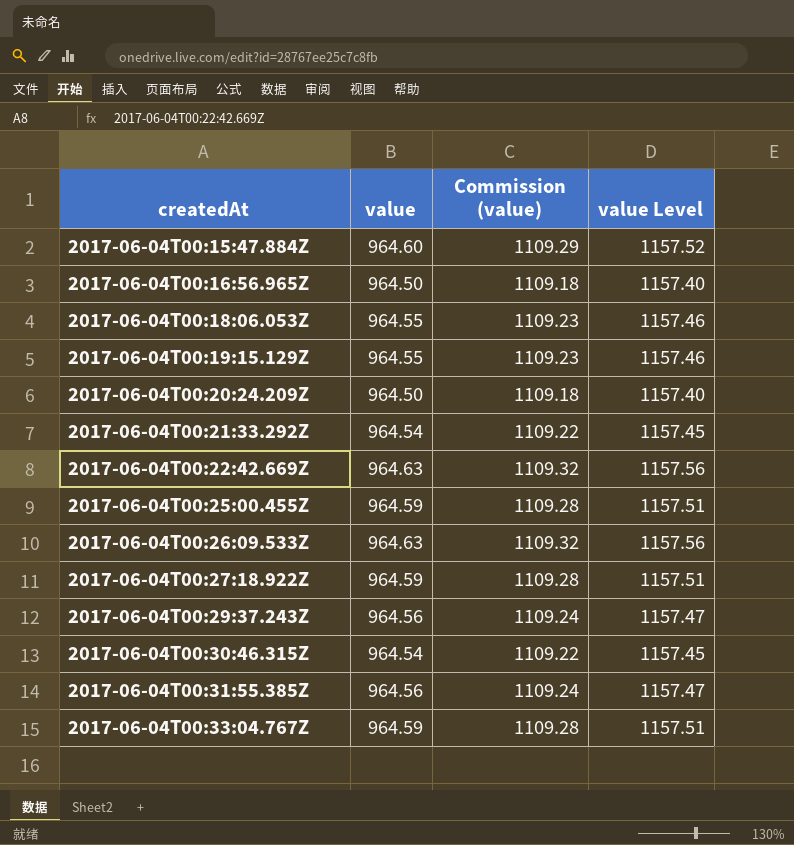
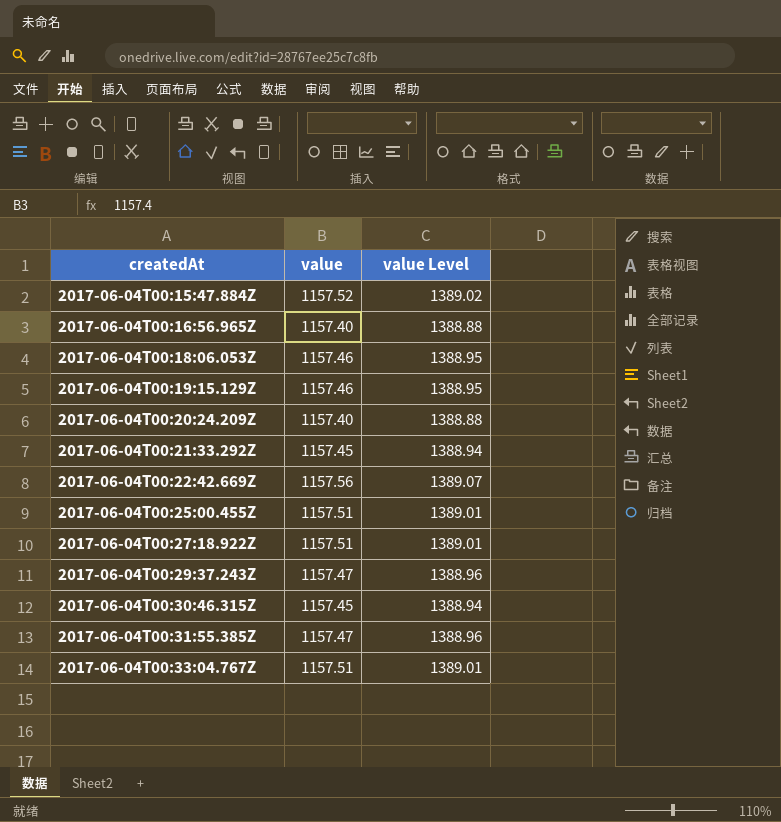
column Commission (value) | formula: [value] * 1.15 -> none
row 2017-06-04T00:26:09.533Z: 964.63 | 1109.32 | 1157.56 -> none
2017-06-04T00:15:47.884Z | value: 964.60 -> 1157.52
2017-06-04T00:15:47.884Z | value Level: 1157.52 -> 1389.02
2017-06-04T00:16:56.965Z | value: 964.50 -> 1157.40
2017-06-04T00:16:56.965Z | value Level: 1157.40 -> 1388.88
2017-06-04T00:18:06.053Z | value: 964.55 -> 1157.46
2017-06-04T00:18:06.053Z | value Level: 1157.46 -> 1388.95
2017-06-04T00:19:15.129Z | value: 964.55 -> 1157.46
2017-06-04T00:19:15.129Z | value Level: 1157.46 -> 1388.95
2017-06-04T00:20:24.209Z | value: 964.50 -> 1157.40
2017-06-04T00:20:24.209Z | value Level: 1157.40 -> 1388.88
2017-06-04T00:21:33.292Z | value: 964.54 -> 1157.45
2017-06-04T00:21:33.292Z | value Level: 1157.45 -> 1388.94
2017-06-04T00:22:42.669Z | value: 964.63 -> 1157.56
2017-06-04T00:22:42.669Z | value Level: 1157.56 -> 1389.07
2017-06-04T00:25:00.455Z | value: 964.59 -> 1157.51
2017-06-04T00:25:00.455Z | value Level: 1157.51 -> 1389.01
2017-06-04T00:27:18.922Z | value: 964.59 -> 1157.51
2017-06-04T00:27:18.922Z | value Level: 1157.51 -> 1389.01
2017-06-04T00:29:37.243Z | value: 964.56 -> 1157.47
2017-06-04T00:29:37.243Z | value Level: 1157.47 -> 1388.96
2017-06-04T00:30:46.315Z | value: 964.54 -> 1157.45
2017-06-04T00:30:46.315Z | value Level: 1157.45 -> 1388.94
2017-06-04T00:31:55.385Z | value: 964.56 -> 1157.47
2017-06-04T00:31:55.385Z | value Level: 1157.47 -> 1388.96
2017-06-04T00:33:04.767Z | value: 964.59 -> 1157.51
2017-06-04T00:33:04.767Z | value Level: 1157.51 -> 1389.01

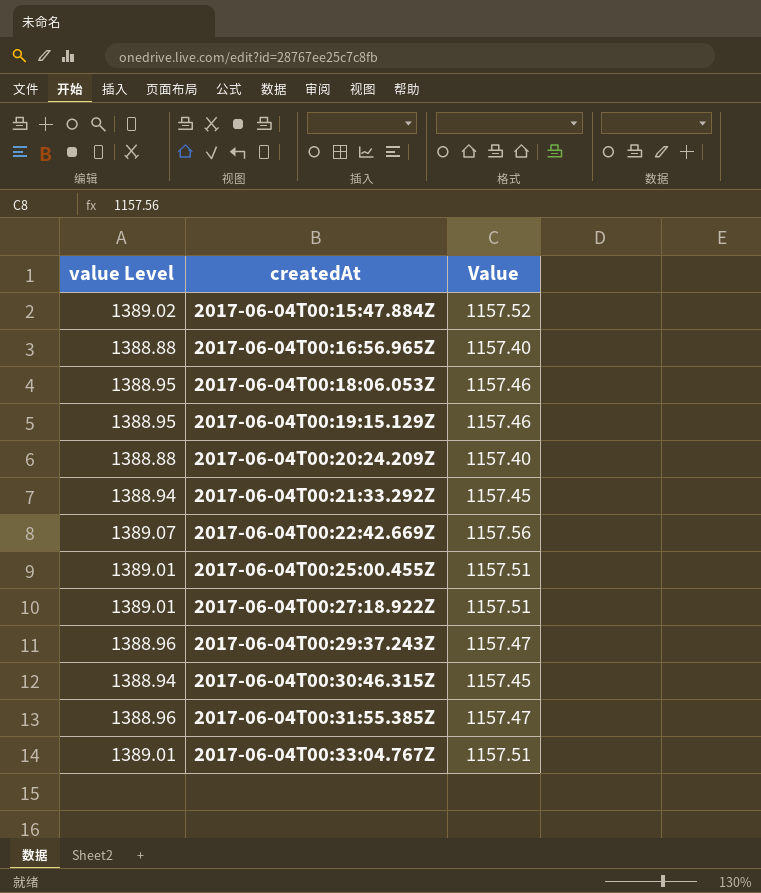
column value Level | position: 3 -> 1
column name: value -> Value

